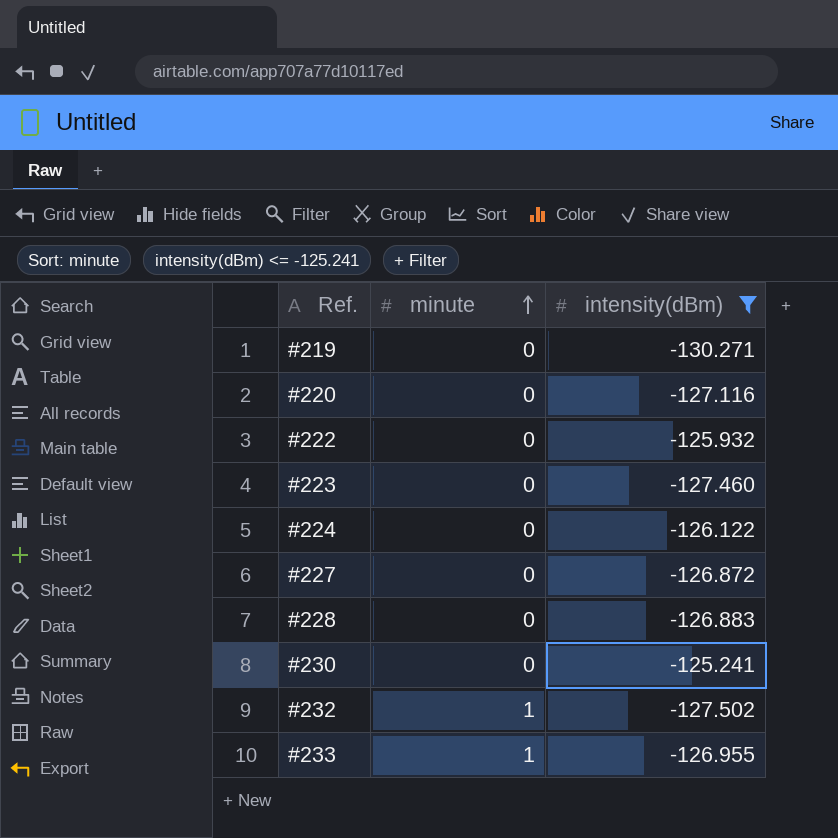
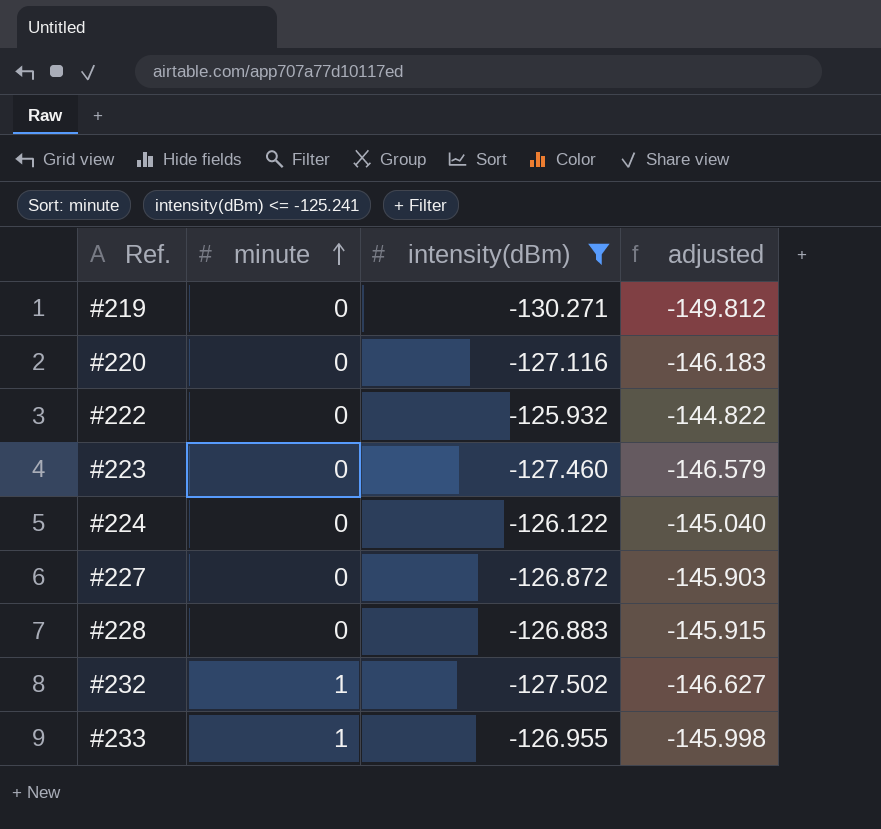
column adjusted | formula: none -> [intensity(dBm)] * 1.15
row #230: 0 | -125.241 -> none

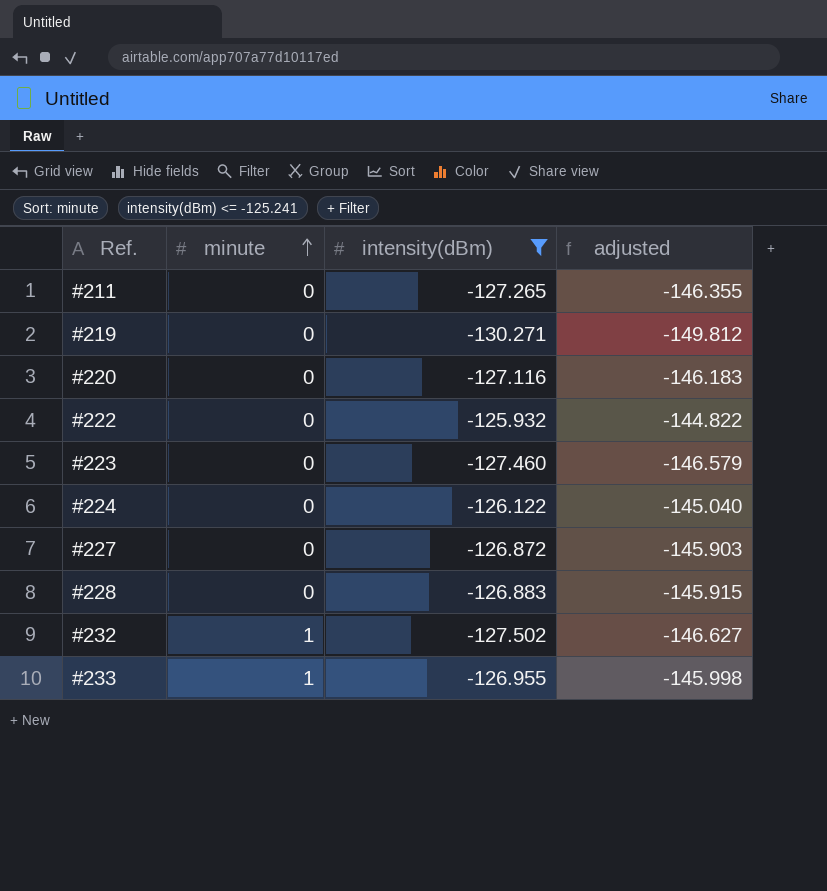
row #211: none -> 0 | -127.265 | -146.355

